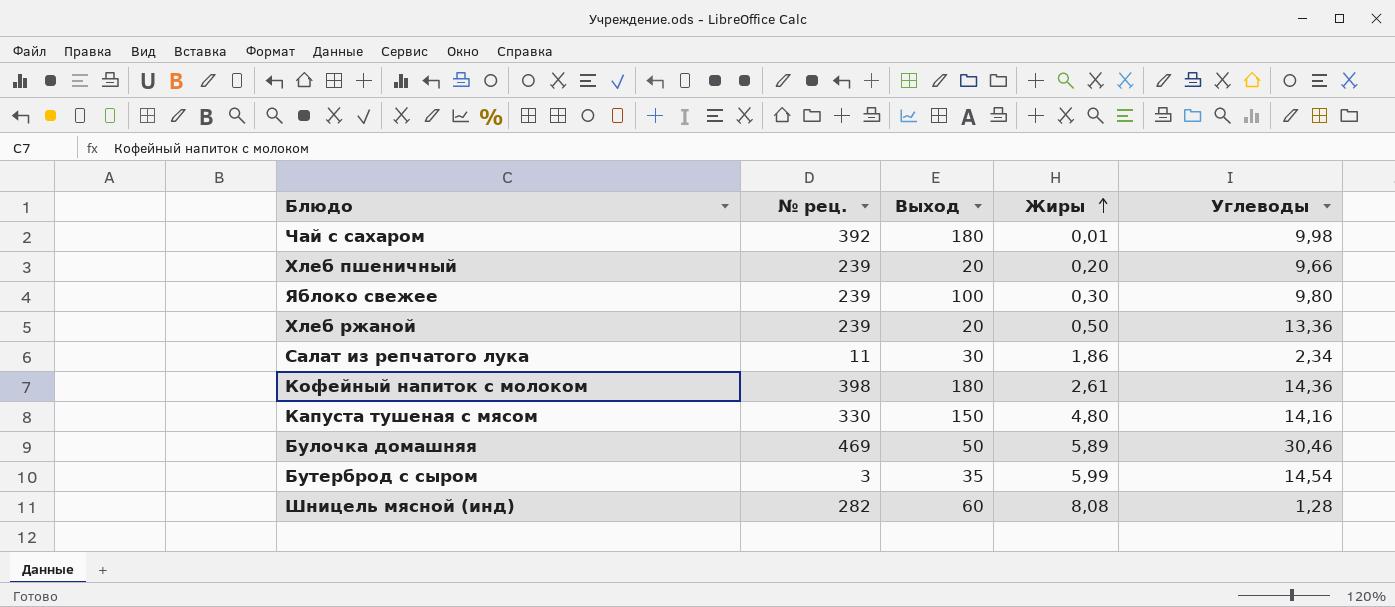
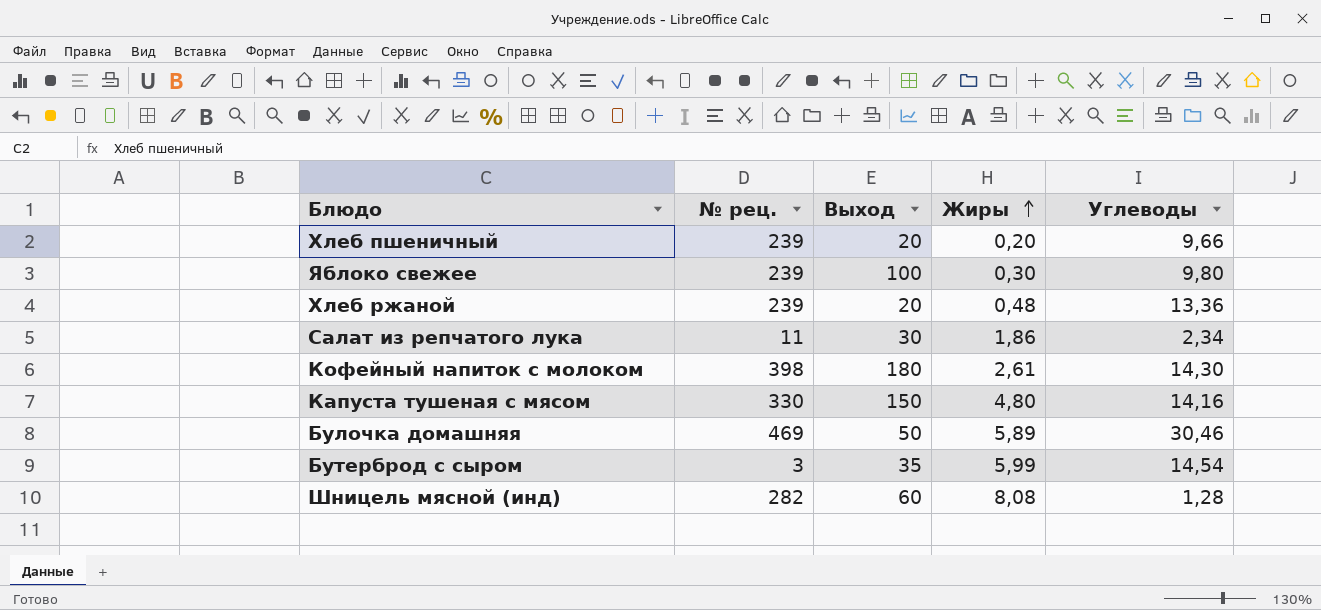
row Чай с сахаром: 392 | 180 | 0,01 | 9,98 -> none
Хлеб ржаной | Жиры: 0,50 -> 0,48
Кофейный напиток с молоком | Углеводы: 14,36 -> 14,30

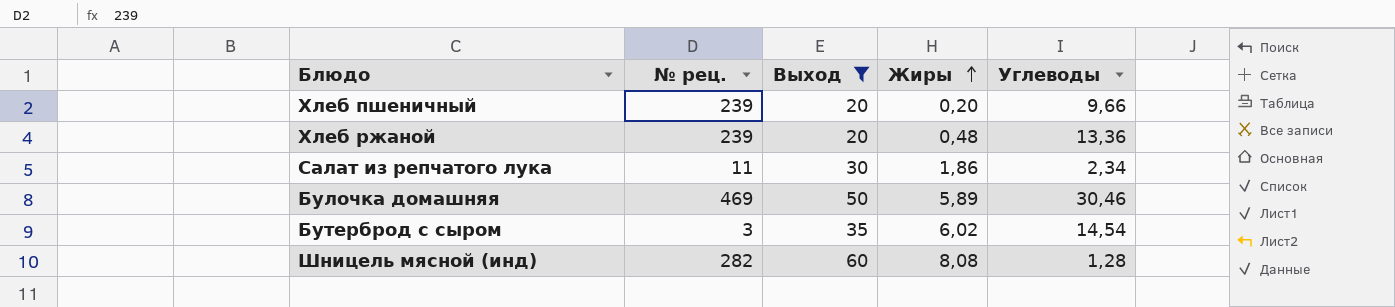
filter: none -> Выход <= 60
Бутерброд с сыром | Жиры: 5,99 -> 6,02

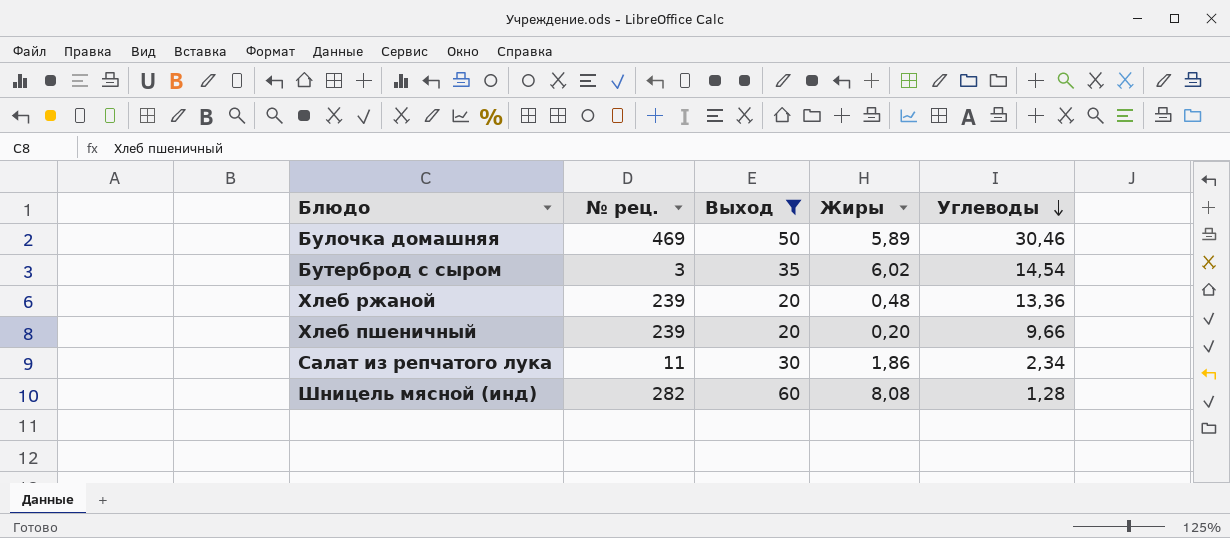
row order: Жиры ascending -> Углеводы descending

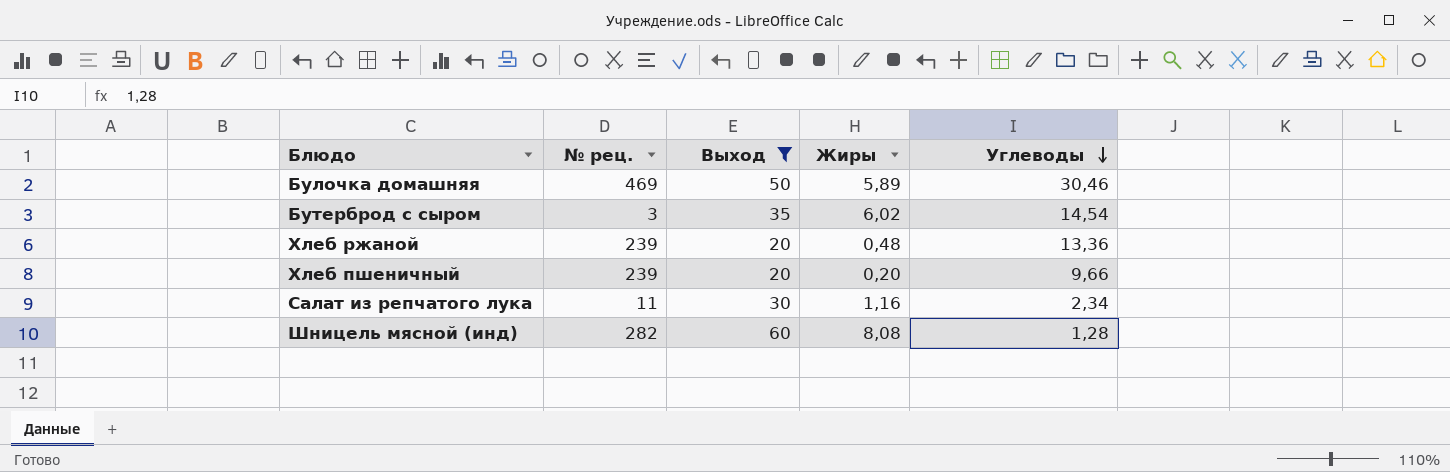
Салат из репчатого лука | Жиры: 1,86 -> 1,16

